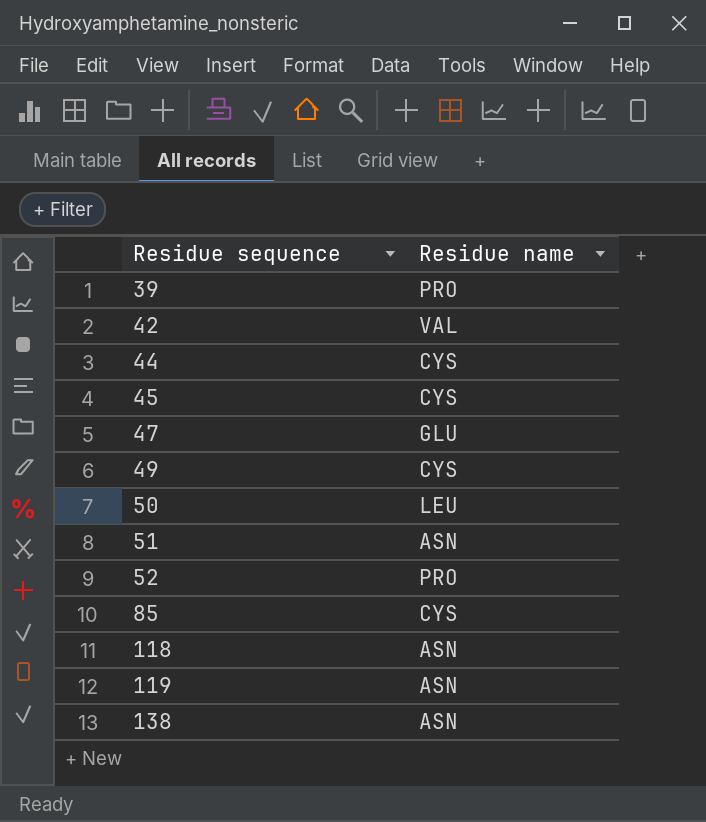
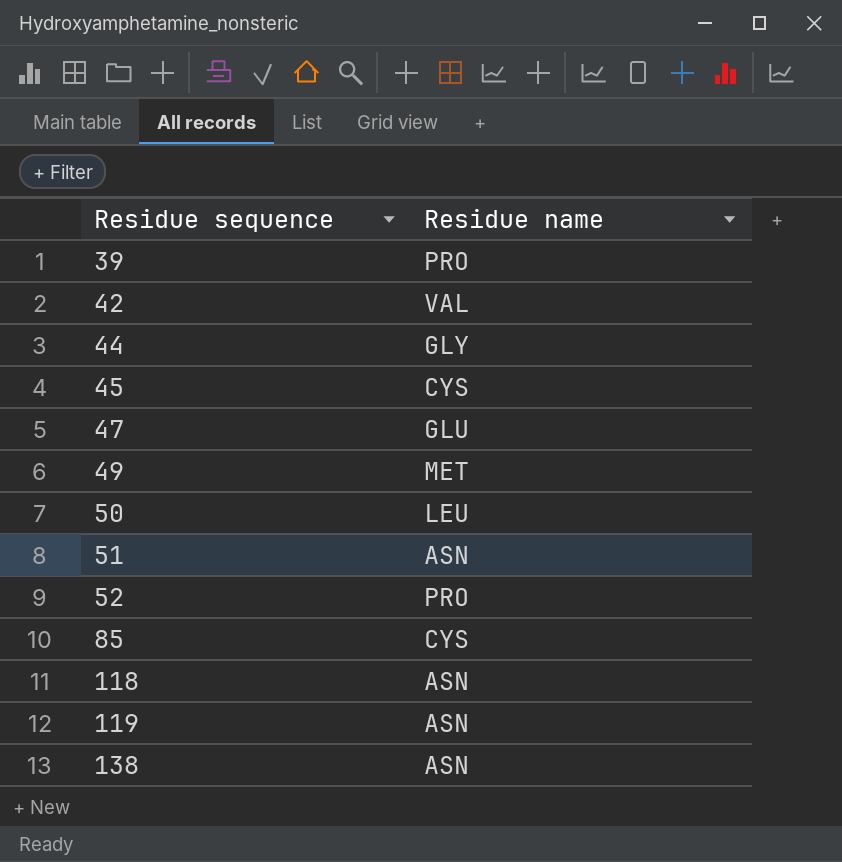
44 | Residue name: CYS -> GLY
49 | Residue name: CYS -> MET

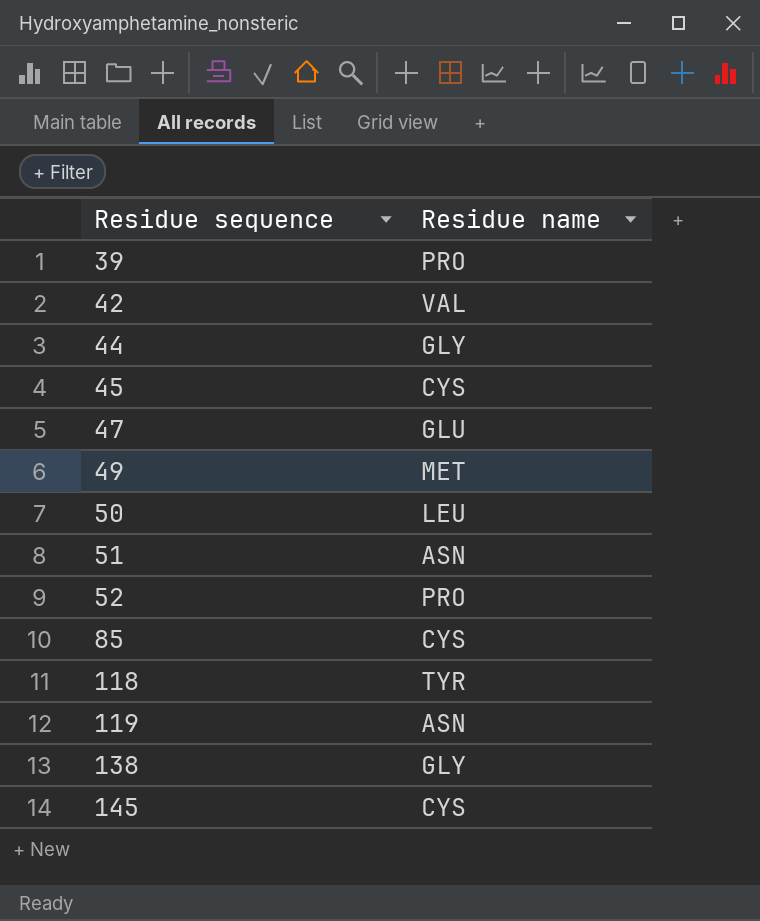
118 | Residue name: ASN -> TYR
138 | Residue name: ASN -> GLY
row 145: none -> CYS

